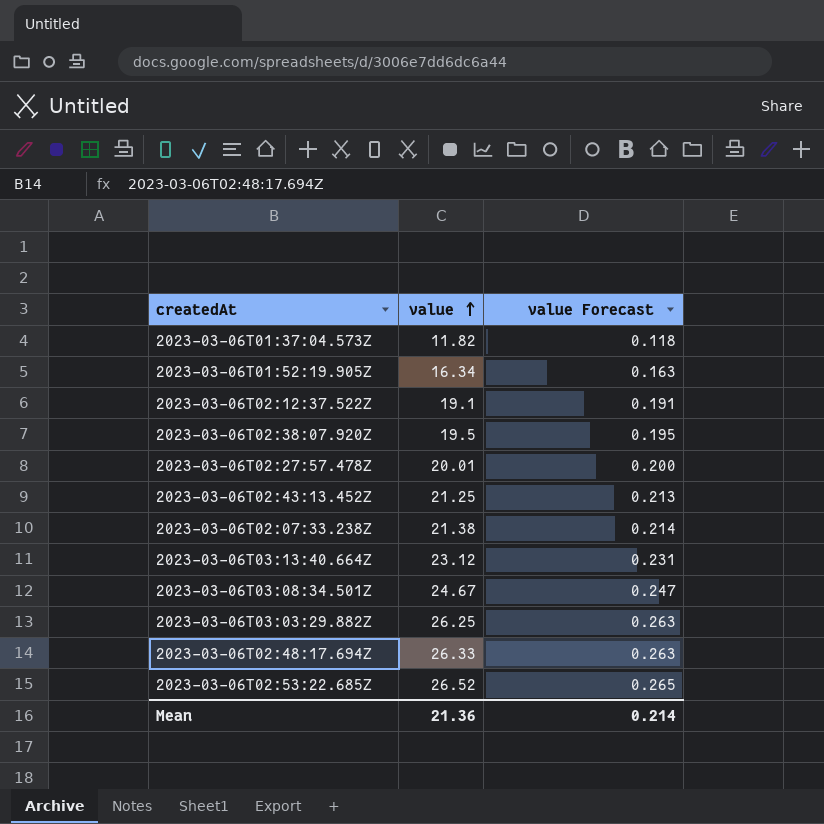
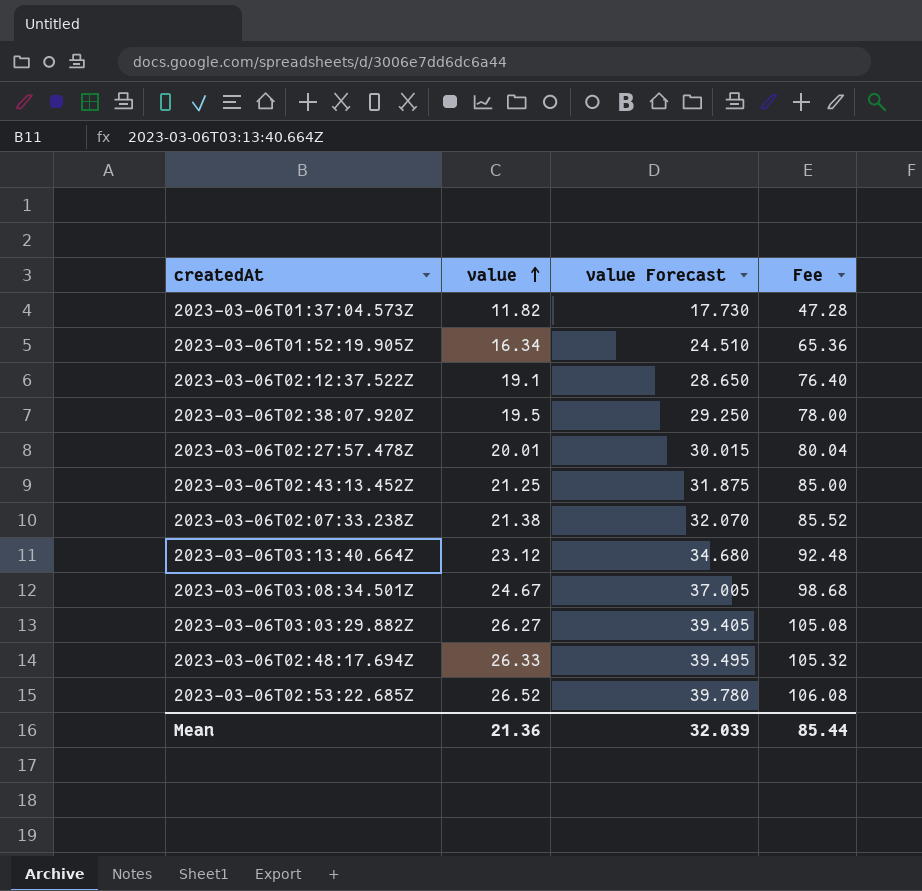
column value Forecast | formula: [value] * 0.01 -> [value] * 1.5
column Fee | formula: none -> [value] * 4
2023-03-06T03:03:29.882Z | value: 26.25 -> 26.27
Mean | value Forecast: 0.214 -> 32.039

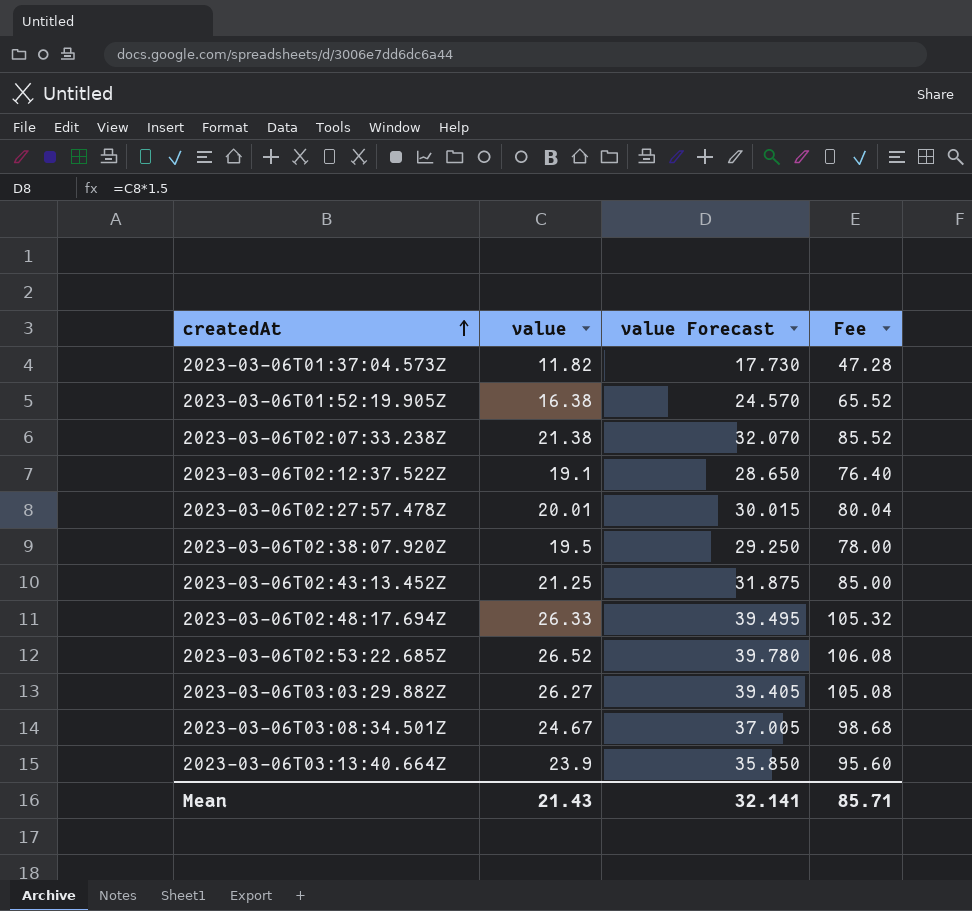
row order: value ascending -> createdAt ascending
2023-03-06T01:52:19.905Z | value: 16.34 -> 16.38
2023-03-06T01:52:19.905Z | value Forecast: 24.510 -> 24.570
2023-03-06T01:52:19.905Z | Fee: 65.36 -> 65.52
2023-03-06T03:13:40.664Z | value: 23.12 -> 23.9
2023-03-06T03:13:40.664Z | value Forecast: 34.680 -> 35.850
2023-03-06T03:13:40.664Z | Fee: 92.48 -> 95.60
Mean | value: 21.36 -> 21.43
Mean | value Forecast: 32.039 -> 32.141
Mean | Fee: 85.44 -> 85.71

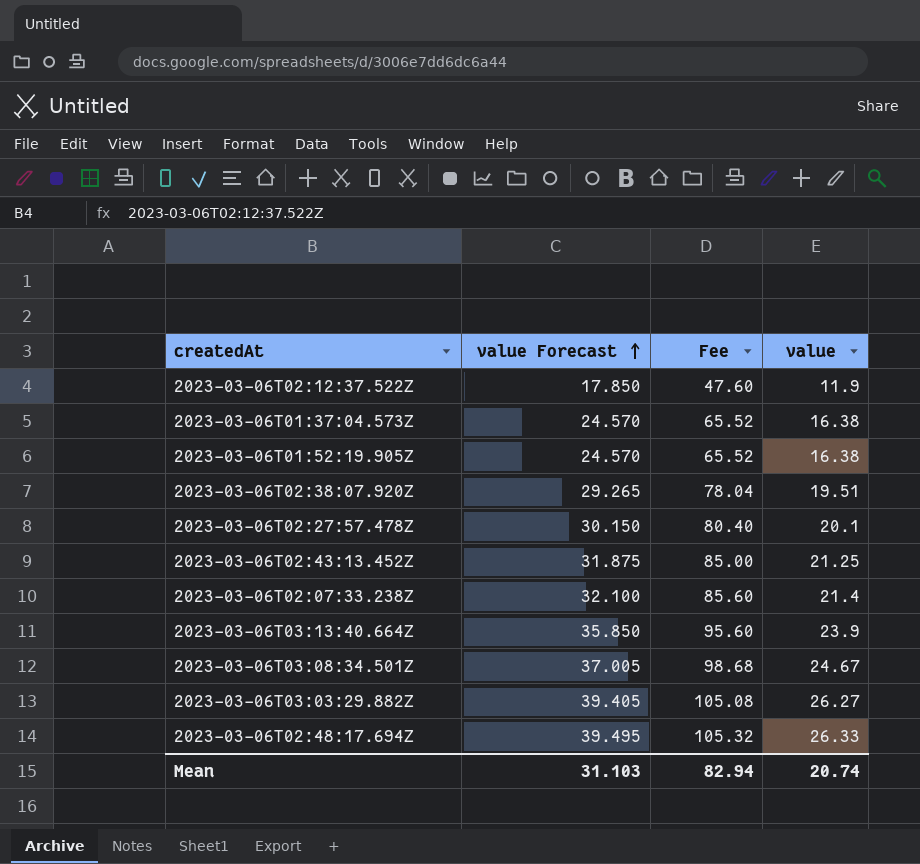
row order: createdAt ascending -> value Forecast ascending
column value | position: 2 -> 4
row 2023-03-06T02:53:22.685Z: 26.52 | 39.780 | 106.08 -> none
2023-03-06T02:12:37.522Z | value Forecast: 28.650 -> 17.850
2023-03-06T02:12:37.522Z | Fee: 76.40 -> 47.60
2023-03-06T02:12:37.522Z | value: 19.1 -> 11.9
2023-03-06T01:37:04.573Z | value Forecast: 17.730 -> 24.570
2023-03-06T01:37:04.573Z | Fee: 47.28 -> 65.52
2023-03-06T01:37:04.573Z | value: 11.82 -> 16.38
2023-03-06T02:38:07.920Z | value Forecast: 29.250 -> 29.265
2023-03-06T02:38:07.920Z | Fee: 78.00 -> 78.04
2023-03-06T02:38:07.920Z | value: 19.5 -> 19.51
2023-03-06T02:27:57.478Z | value Forecast: 30.015 -> 30.150
2023-03-06T02:27:57.478Z | Fee: 80.04 -> 80.40
2023-03-06T02:27:57.478Z | value: 20.01 -> 20.1
2023-03-06T02:07:33.238Z | value Forecast: 32.070 -> 32.100
2023-03-06T02:07:33.238Z | Fee: 85.52 -> 85.60
2023-03-06T02:07:33.238Z | value: 21.38 -> 21.4
Mean | value Forecast: 32.141 -> 31.103
Mean | Fee: 85.71 -> 82.94
Mean | value: 21.43 -> 20.74

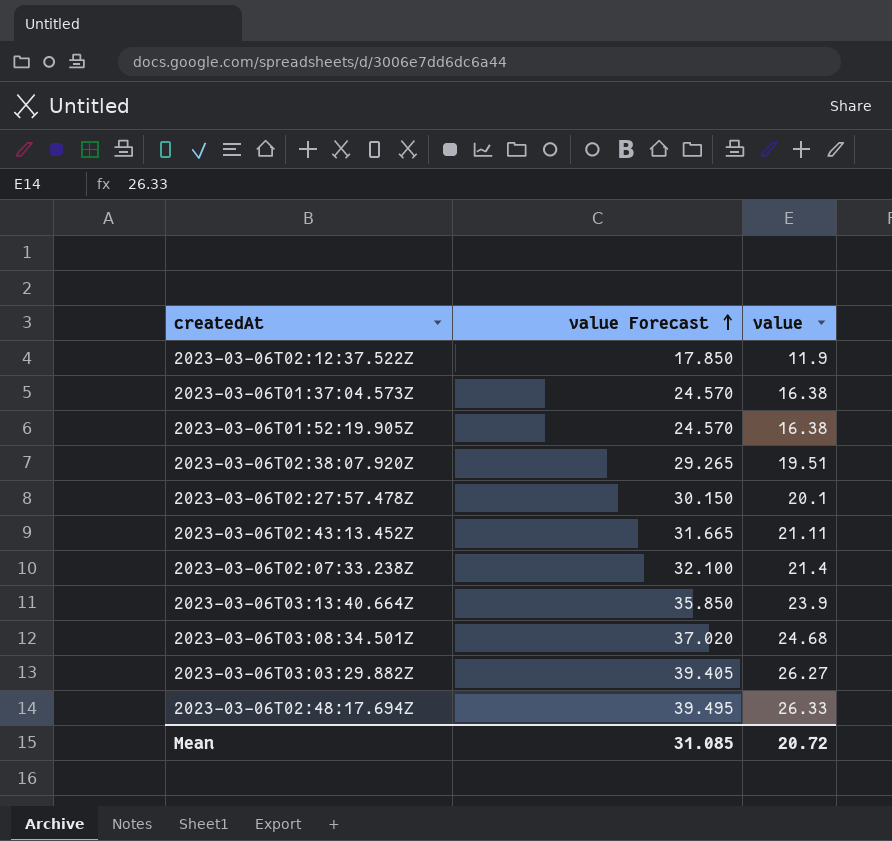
column Fee | formula: [value] * 4 -> none
2023-03-06T02:43:13.452Z | value Forecast: 31.875 -> 31.665
2023-03-06T02:43:13.452Z | value: 21.25 -> 21.11
2023-03-06T03:08:34.501Z | value Forecast: 37.005 -> 37.020
2023-03-06T03:08:34.501Z | value: 24.67 -> 24.68
Mean | value Forecast: 31.103 -> 31.085
Mean | value: 20.74 -> 20.72

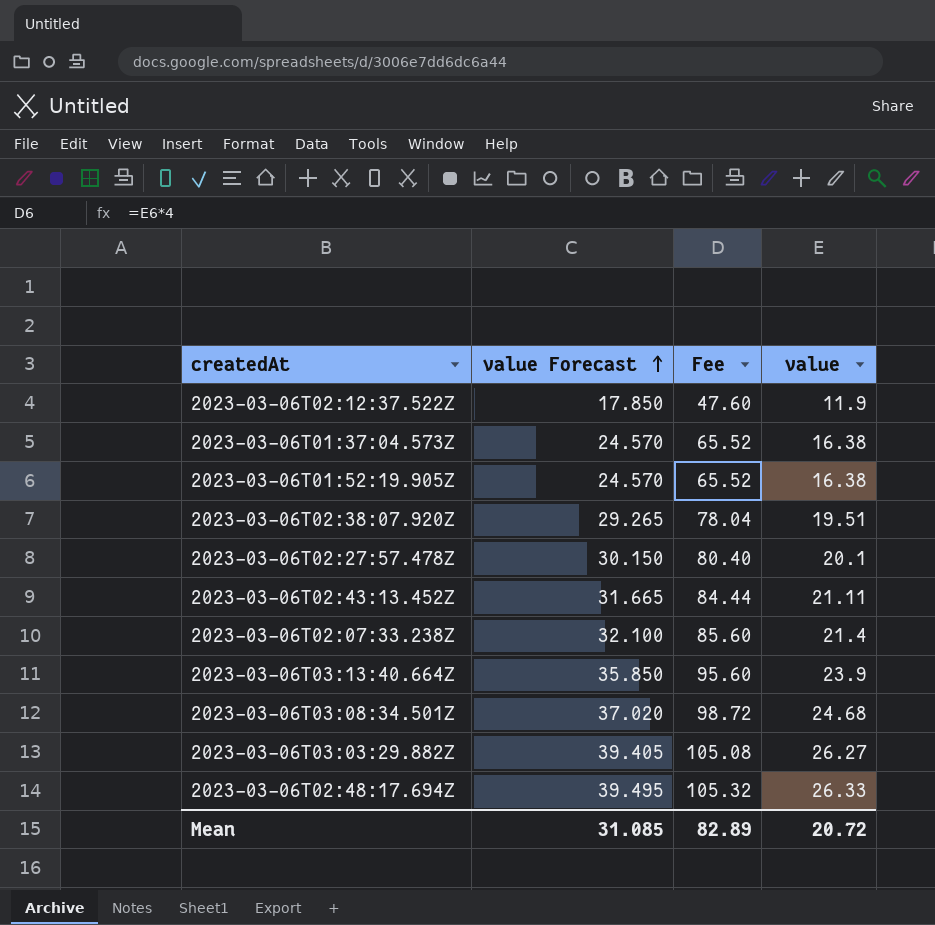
column Fee | formula: none -> [value] * 4

